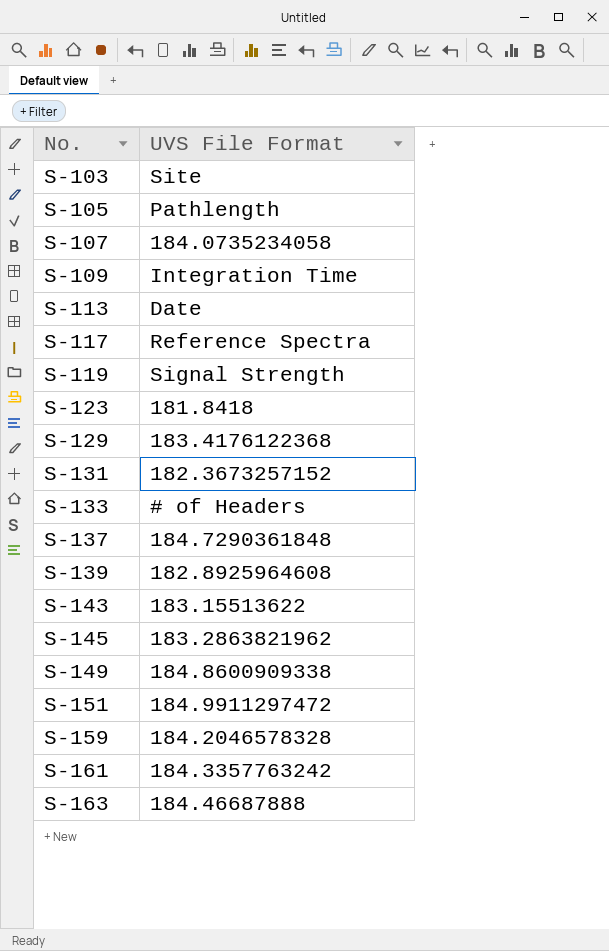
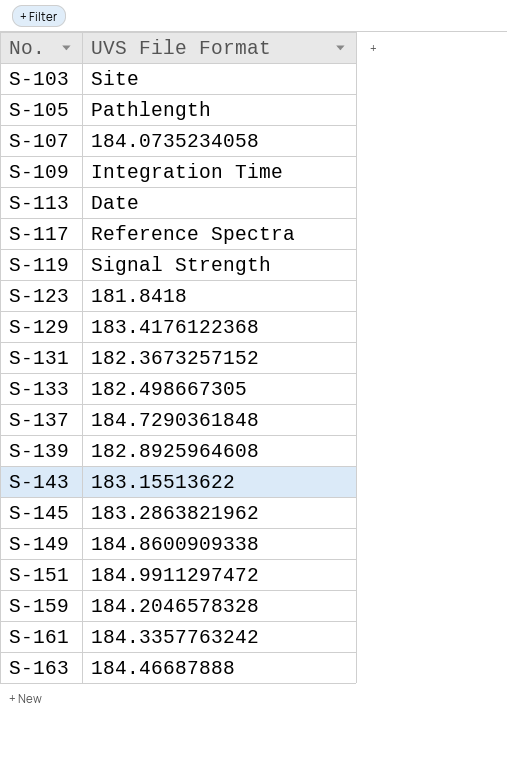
S-133 | UVS File Format: # of Headers -> 182.498667305

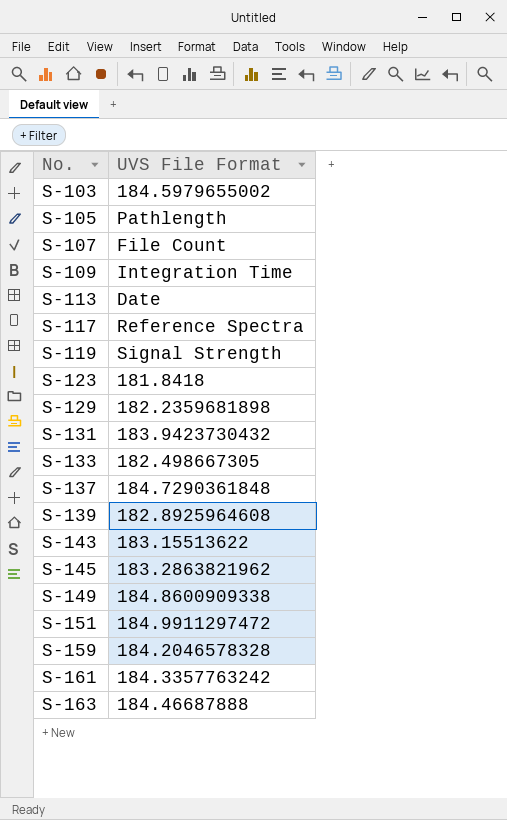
S-103 | UVS File Format: Site -> 184.5979655002
S-107 | UVS File Format: 184.0735234058 -> File Count
S-129 | UVS File Format: 183.4176122368 -> 182.2359681898
S-131 | UVS File Format: 182.3673257152 -> 183.9423730432

